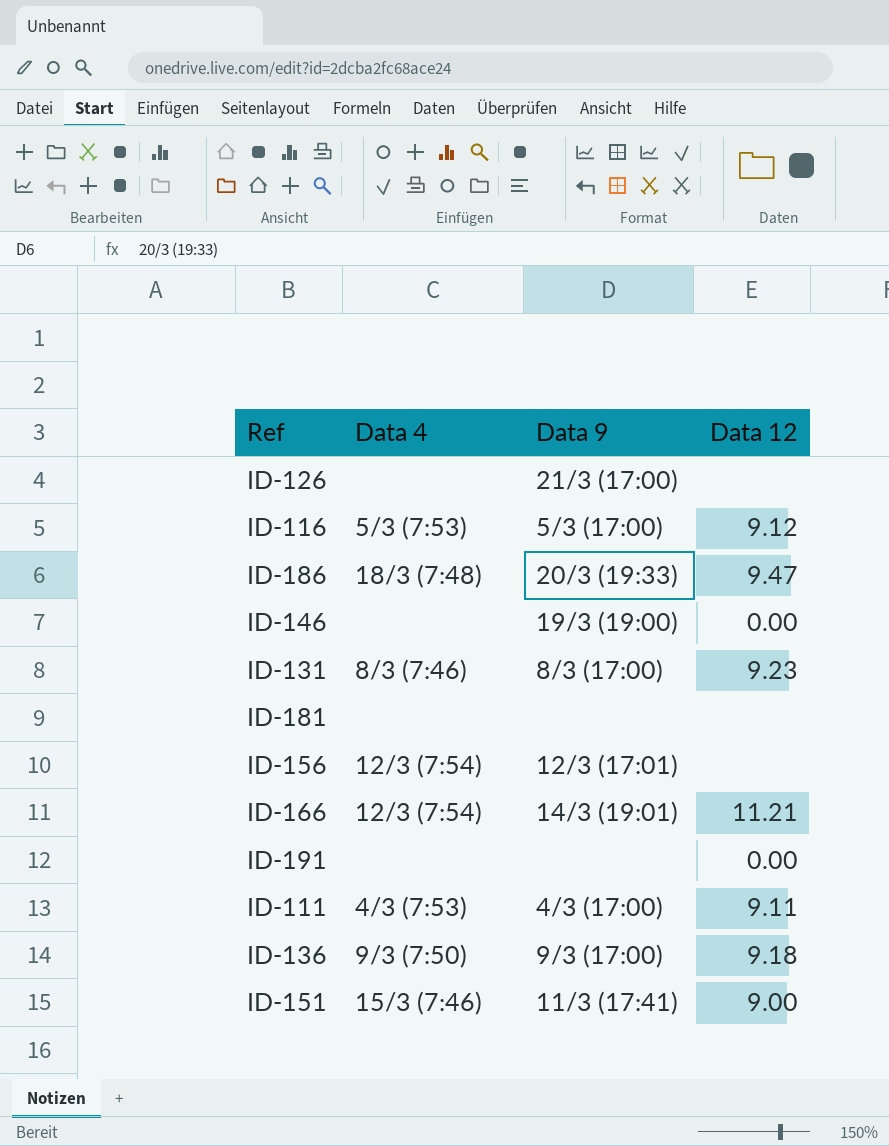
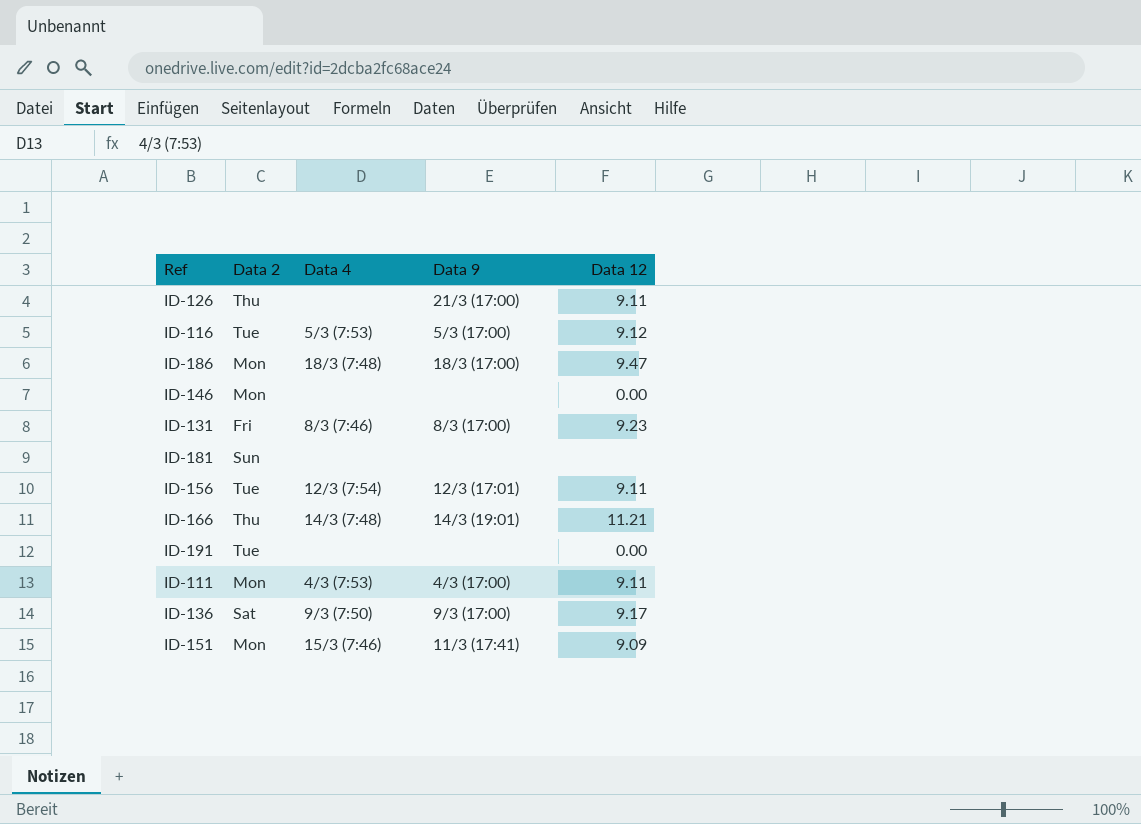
column Data 2 | position: none -> 2
ID-126 | Data 12: none -> 9.11
ID-186 | Data 9: 20/3 (19:33) -> 18/3 (17:00)
ID-146 | Data 9: 19/3 (19:00) -> none
ID-156 | Data 12: none -> 9.11
ID-166 | Data 4: 12/3 (7:54) -> 14/3 (7:48)
ID-136 | Data 12: 9.18 -> 9.17
ID-151 | Data 12: 9.00 -> 9.09

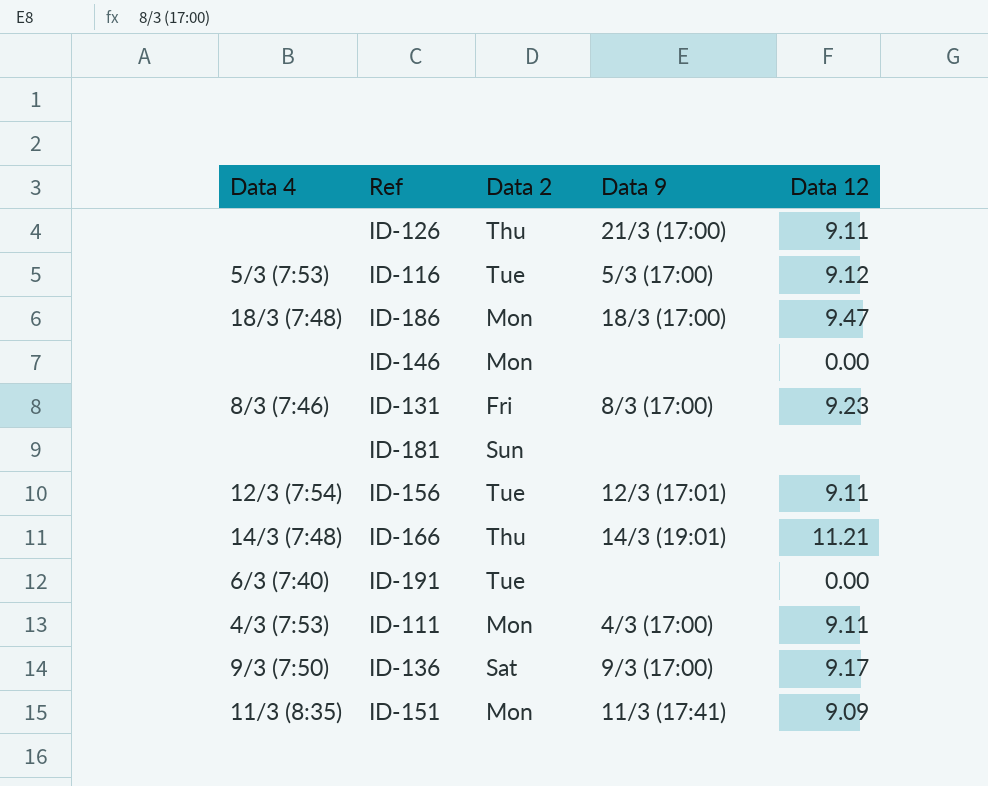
column Data 4 | position: 3 -> 1
ID-191 | Data 4: none -> 6/3 (7:40)
ID-151 | Data 4: 15/3 (7:46) -> 11/3 (8:35)

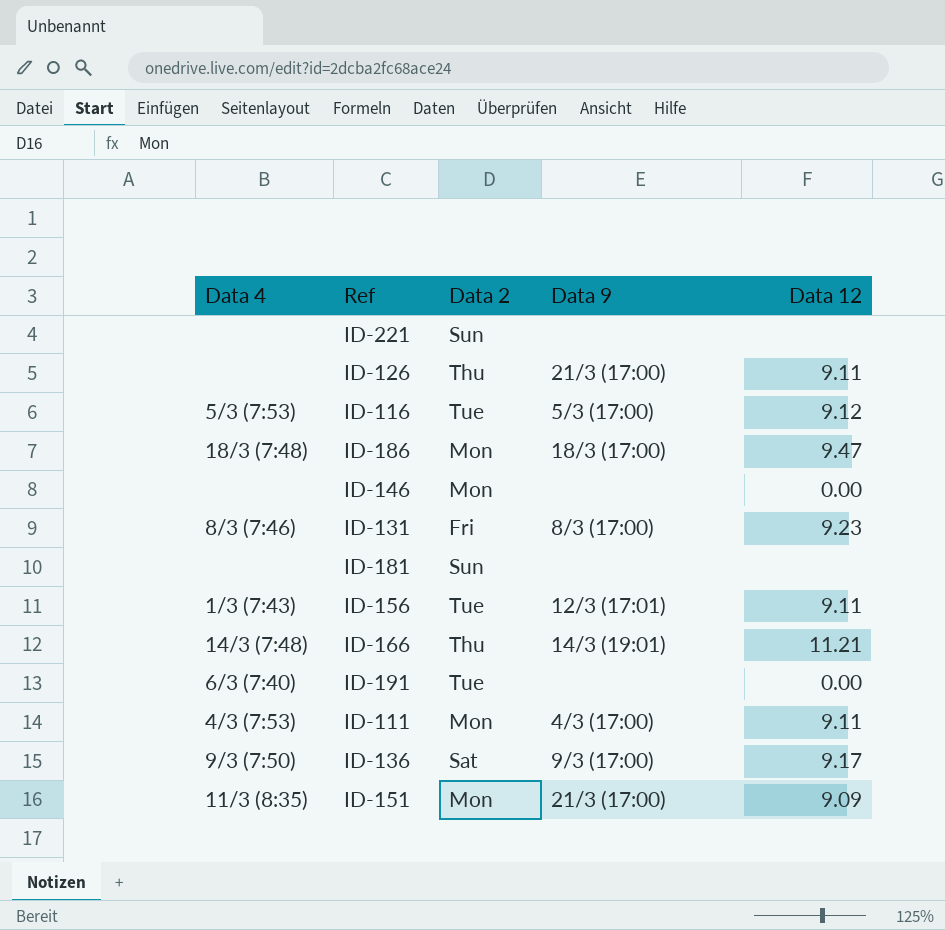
row ID-221: none -> none | Sun | none | none
ID-156 | Data 4: 12/3 (7:54) -> 1/3 (7:43)
ID-151 | Data 9: 11/3 (17:41) -> 21/3 (17:00)

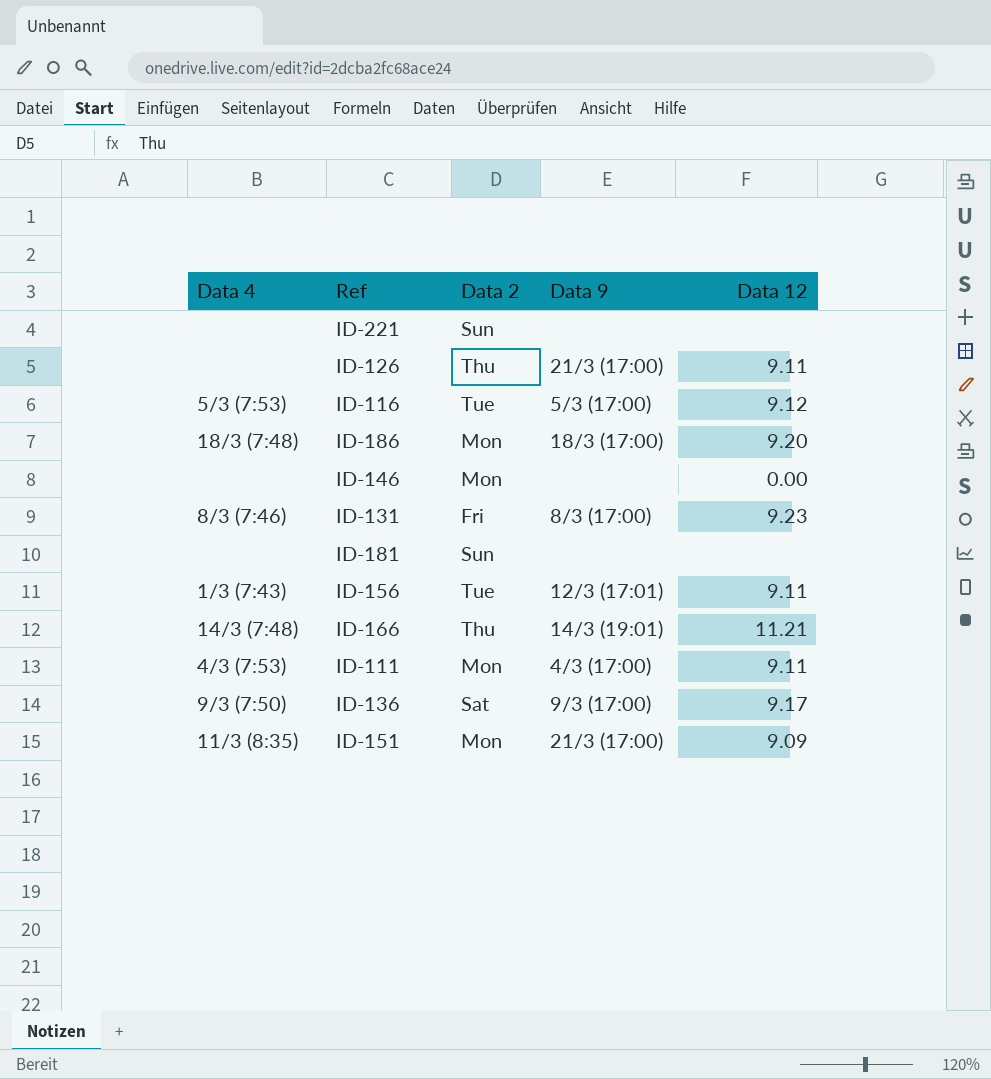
row ID-191: 6/3 (7:40) | Tue | none | 0.00 -> none
ID-186 | Data 12: 9.47 -> 9.20

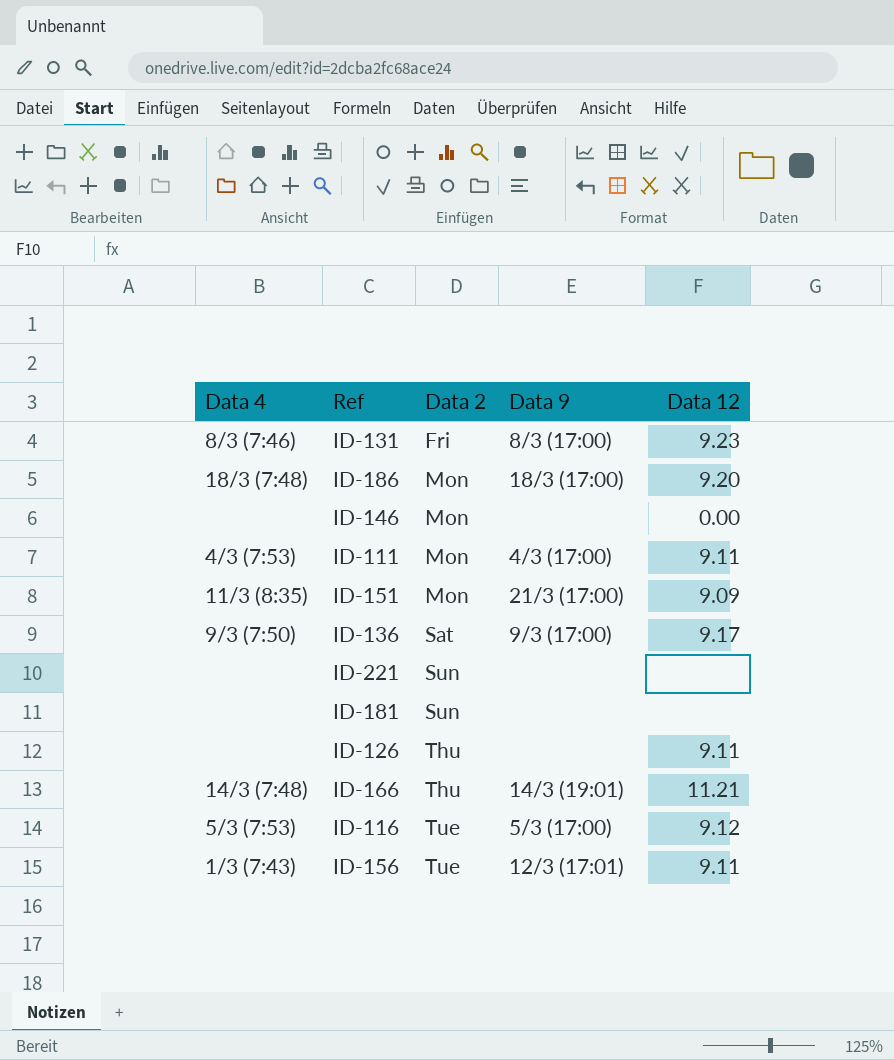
row order: none -> Data 2 ascending
ID-126 | Data 9: 21/3 (17:00) -> none

